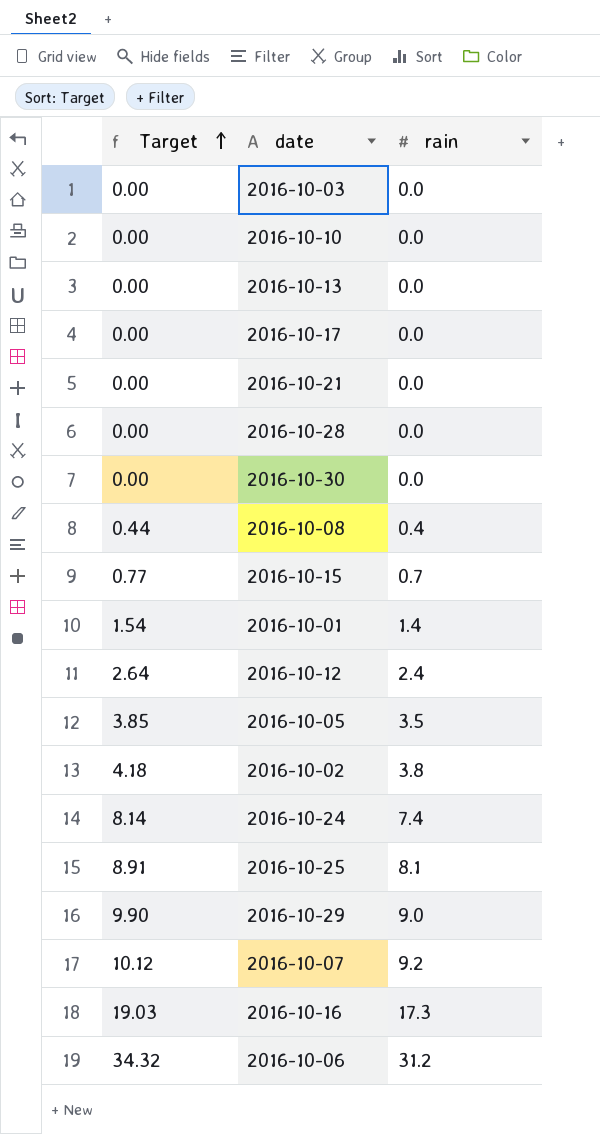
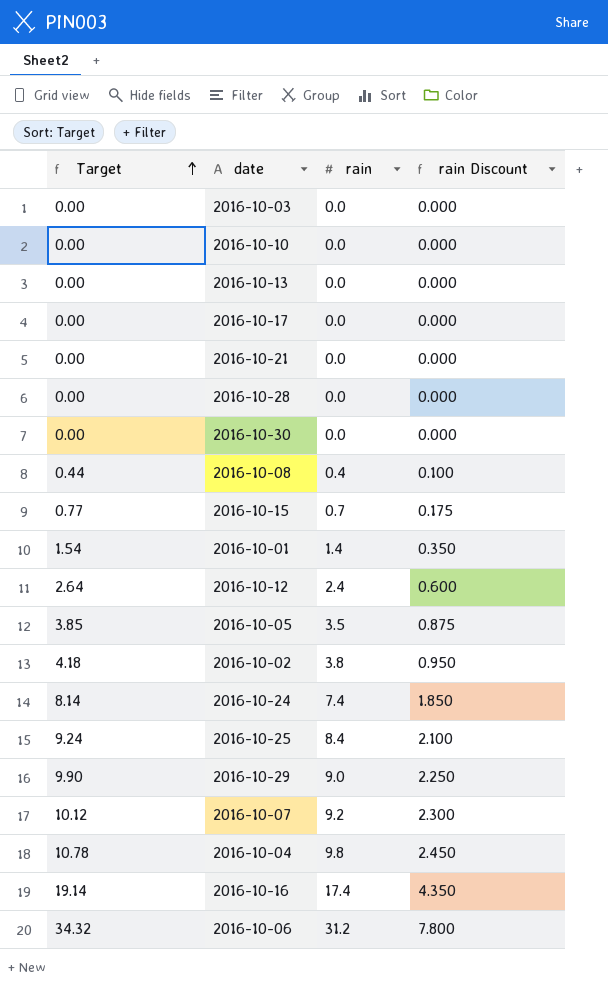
column rain Discount | formula: none -> [rain] * 0.25
2016-10-25 | Target: 8.91 -> 9.24
2016-10-25 | rain: 8.1 -> 8.4
row 2016-10-04: none -> 10.78 | 9.8 | 2.450
2016-10-16 | Target: 19.03 -> 19.14
2016-10-16 | rain: 17.3 -> 17.4

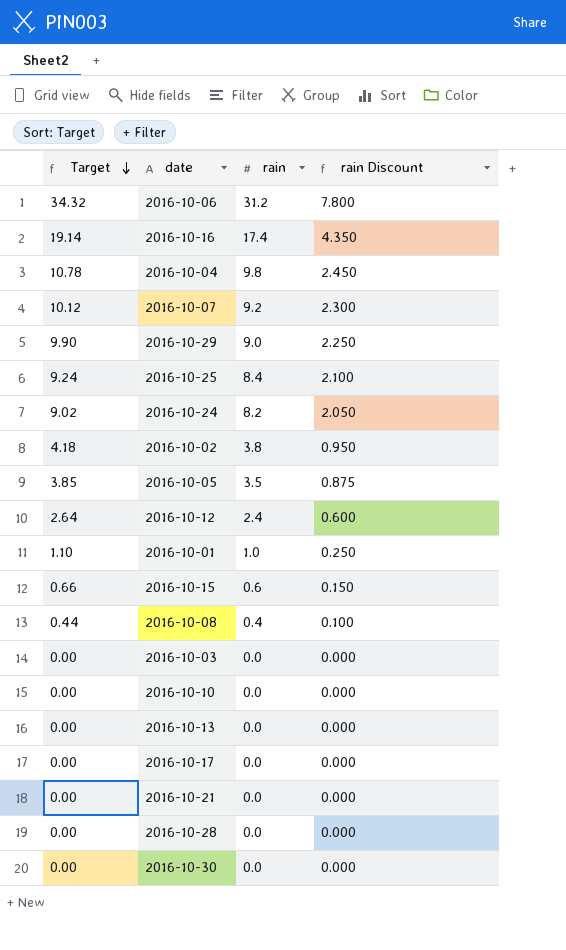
row order: Target ascending -> Target descending
2016-10-24 | Target: 8.14 -> 9.02
2016-10-24 | rain: 7.4 -> 8.2
2016-10-24 | rain Discount: 1.850 -> 2.050
2016-10-01 | Target: 1.54 -> 1.10
2016-10-01 | rain: 1.4 -> 1.0
2016-10-01 | rain Discount: 0.350 -> 0.250
2016-10-15 | Target: 0.77 -> 0.66
2016-10-15 | rain: 0.7 -> 0.6
2016-10-15 | rain Discount: 0.175 -> 0.150

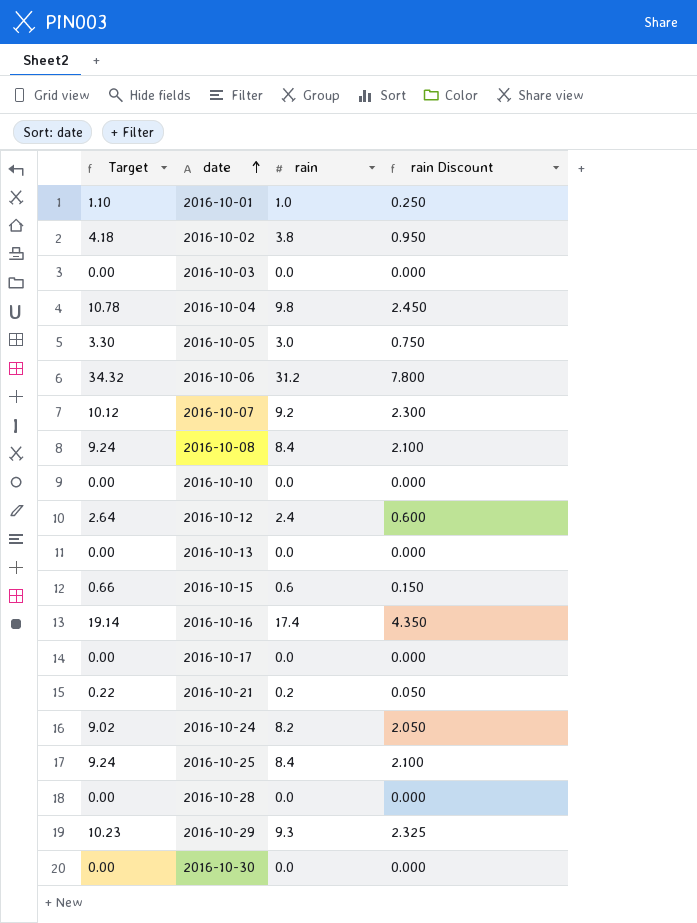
row order: Target descending -> date ascending
2016-10-05 | Target: 3.85 -> 3.30
2016-10-05 | rain: 3.5 -> 3.0
2016-10-05 | rain Discount: 0.875 -> 0.750
2016-10-08 | Target: 0.44 -> 9.24
2016-10-08 | rain: 0.4 -> 8.4
2016-10-08 | rain Discount: 0.100 -> 2.100
2016-10-21 | Target: 0.00 -> 0.22
2016-10-21 | rain: 0.0 -> 0.2
2016-10-21 | rain Discount: 0.000 -> 0.050
2016-10-29 | Target: 9.90 -> 10.23
2016-10-29 | rain: 9.0 -> 9.3
2016-10-29 | rain Discount: 2.250 -> 2.325

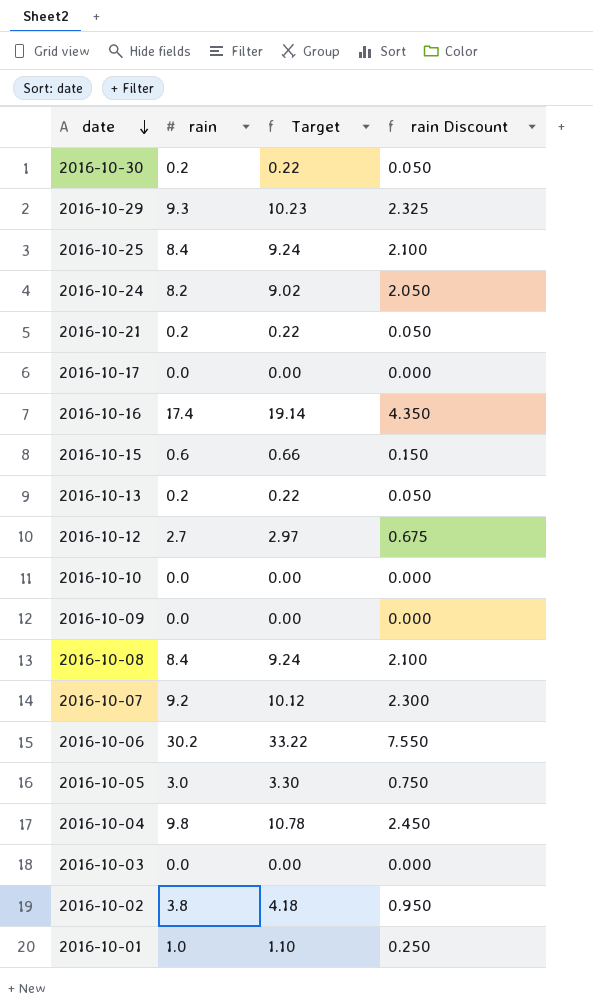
row order: date ascending -> date descending
column Target | position: 1 -> 3
row 2016-10-28: 0.00 | 0.0 | 0.000 -> none
2016-10-30 | rain: 0.0 -> 0.2
2016-10-30 | Target: 0.00 -> 0.22
2016-10-30 | rain Discount: 0.000 -> 0.050
2016-10-13 | rain: 0.0 -> 0.2
2016-10-13 | Target: 0.00 -> 0.22
2016-10-13 | rain Discount: 0.000 -> 0.050
2016-10-12 | rain: 2.4 -> 2.7
2016-10-12 | Target: 2.64 -> 2.97
2016-10-12 | rain Discount: 0.600 -> 0.675
row 2016-10-09: none -> 0.0 | 0.00 | 0.000
2016-10-06 | rain: 31.2 -> 30.2
2016-10-06 | Target: 34.32 -> 33.22
2016-10-06 | rain Discount: 7.800 -> 7.550

